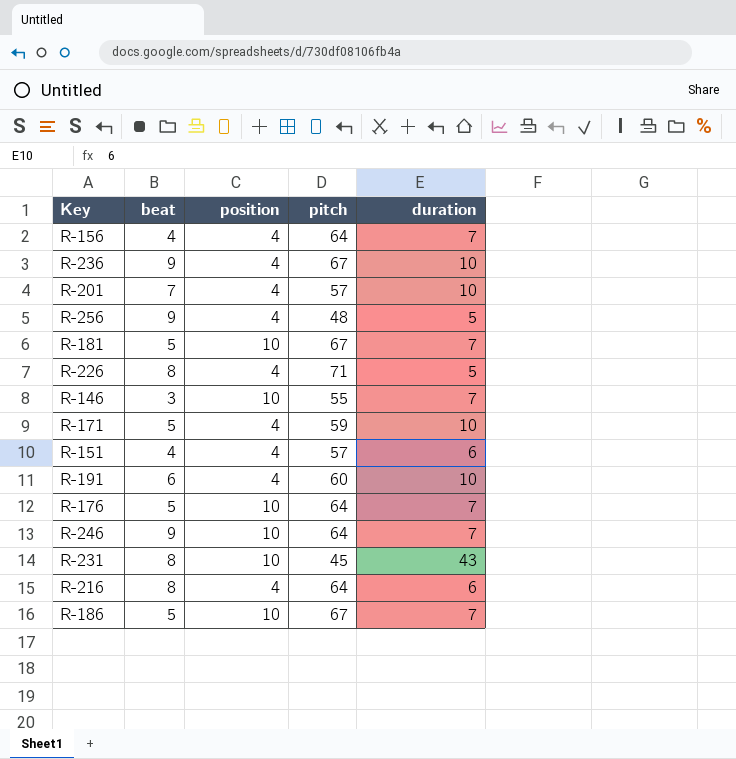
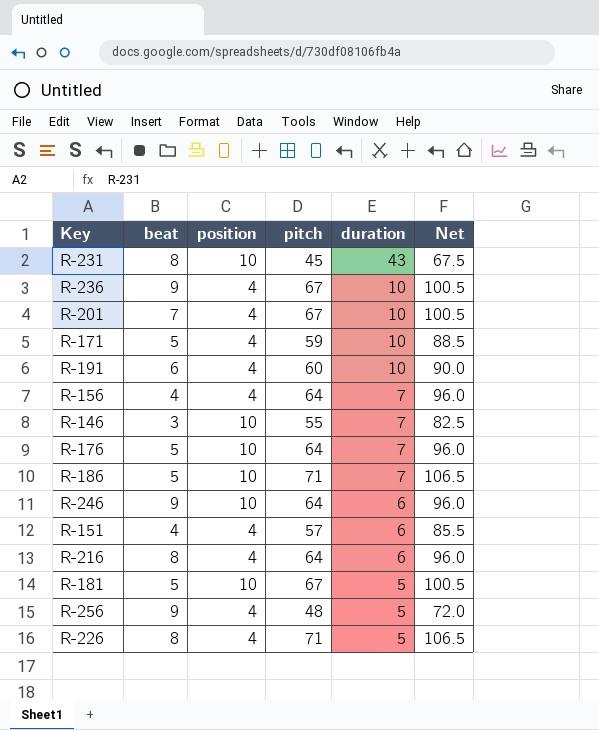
row order: none -> duration descending
column Net | formula: none -> [pitch] * 1.5
R-201 | pitch: 57 -> 67
R-186 | pitch: 67 -> 71
R-246 | duration: 7 -> 6
R-181 | duration: 7 -> 5

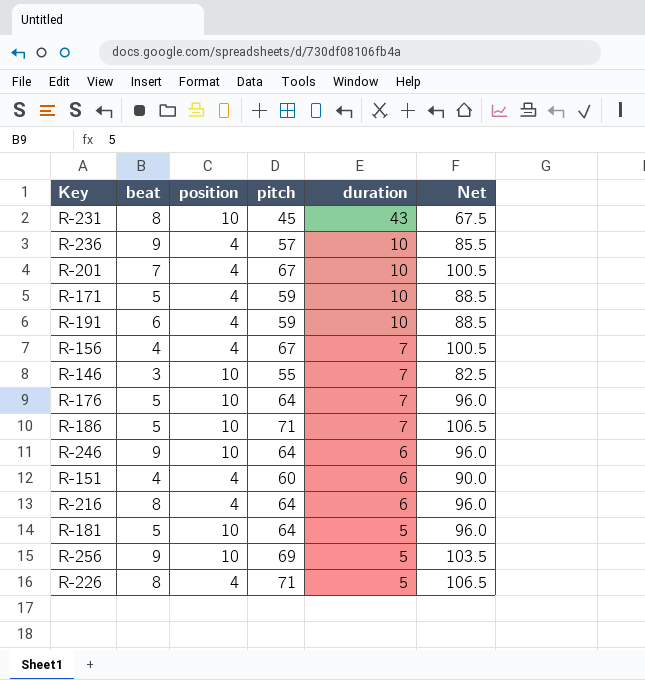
R-236 | pitch: 67 -> 57
R-236 | Net: 100.5 -> 85.5
R-191 | pitch: 60 -> 59
R-191 | Net: 90.0 -> 88.5
R-156 | pitch: 64 -> 67
R-156 | Net: 96.0 -> 100.5
R-151 | pitch: 57 -> 60
R-151 | Net: 85.5 -> 90.0
R-181 | pitch: 67 -> 64
R-181 | Net: 100.5 -> 96.0
R-256 | position: 4 -> 10
R-256 | pitch: 48 -> 69
R-256 | Net: 72.0 -> 103.5

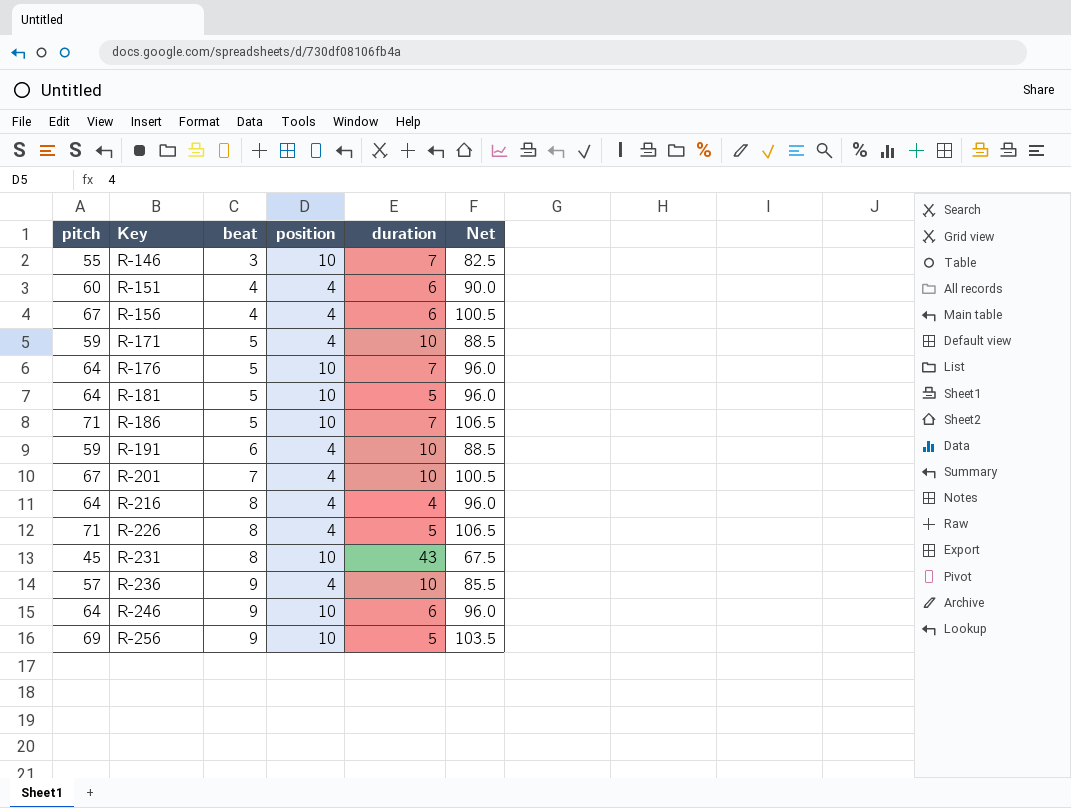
row order: duration descending -> Key ascending
column pitch | position: 4 -> 1
R-156 | duration: 7 -> 6
R-216 | duration: 6 -> 4

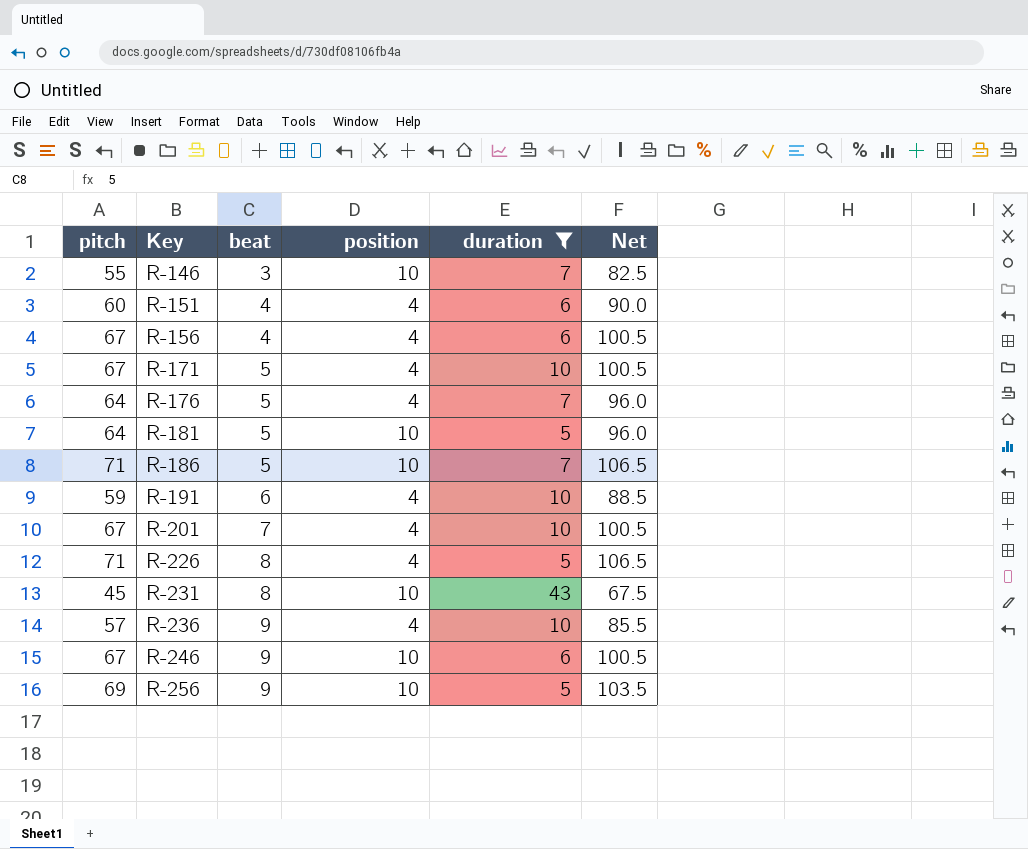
filter: none -> duration != 4
R-171 | pitch: 59 -> 67
R-171 | Net: 88.5 -> 100.5
R-176 | position: 10 -> 4
R-246 | pitch: 64 -> 67
R-246 | Net: 96.0 -> 100.5

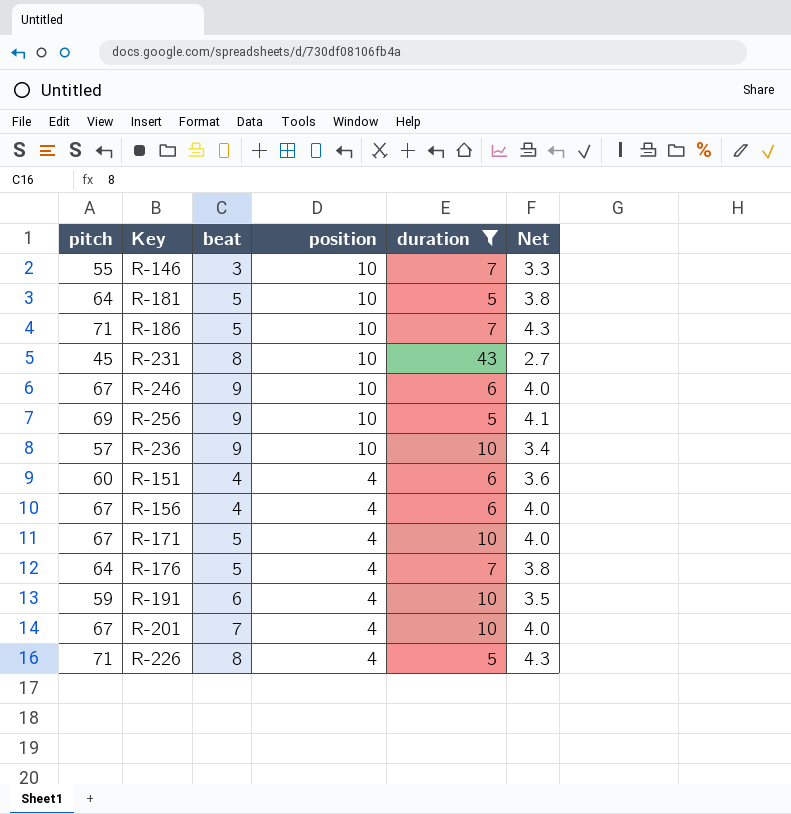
row order: Key ascending -> position descending
column Net | formula: [pitch] * 1.5 -> [pitch] * 0.06
R-236 | position: 4 -> 10

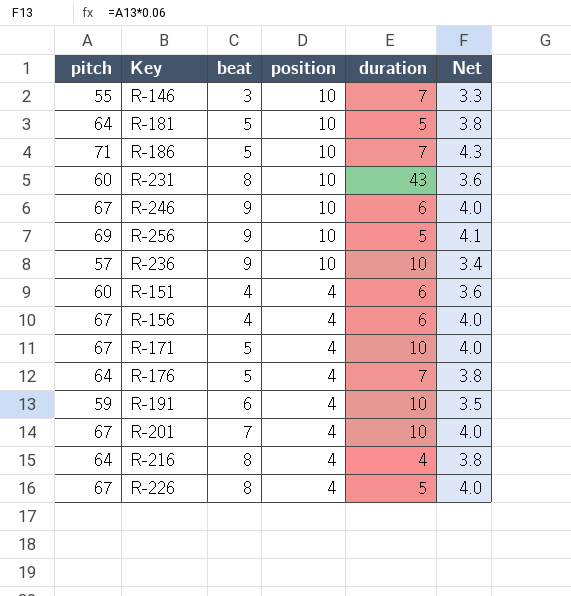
filter: duration != 4 -> none
R-231 | pitch: 45 -> 60
R-231 | Net: 2.7 -> 3.6
R-226 | pitch: 71 -> 67
R-226 | Net: 4.3 -> 4.0

